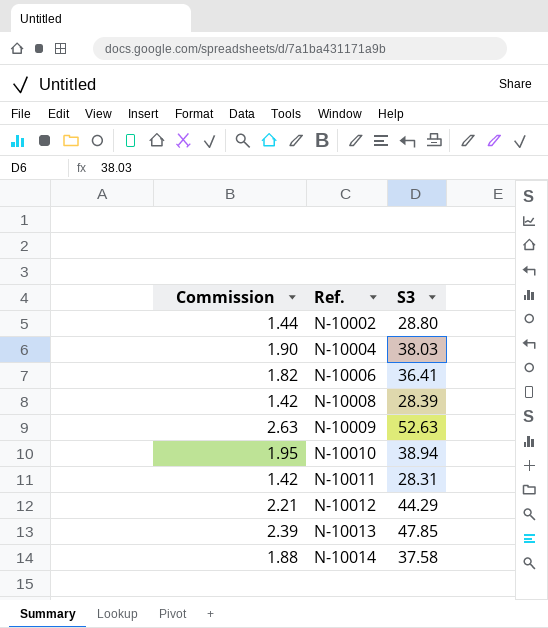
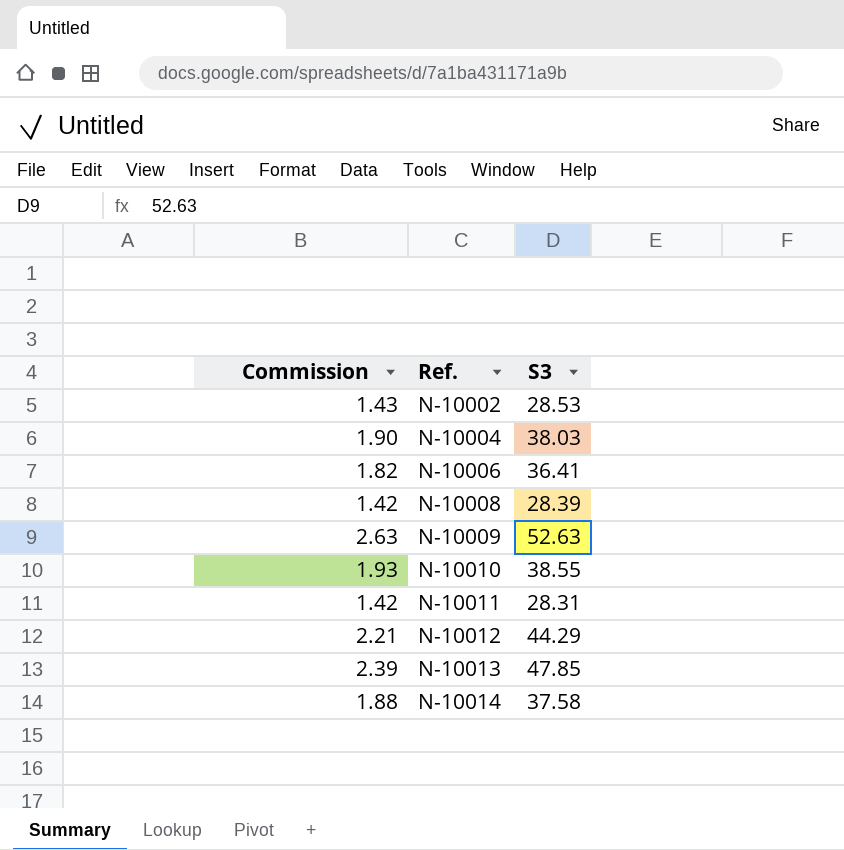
N-10002 | Commission: 1.44 -> 1.43
N-10002 | S3: 28.80 -> 28.53
N-10010 | Commission: 1.95 -> 1.93
N-10010 | S3: 38.94 -> 38.55

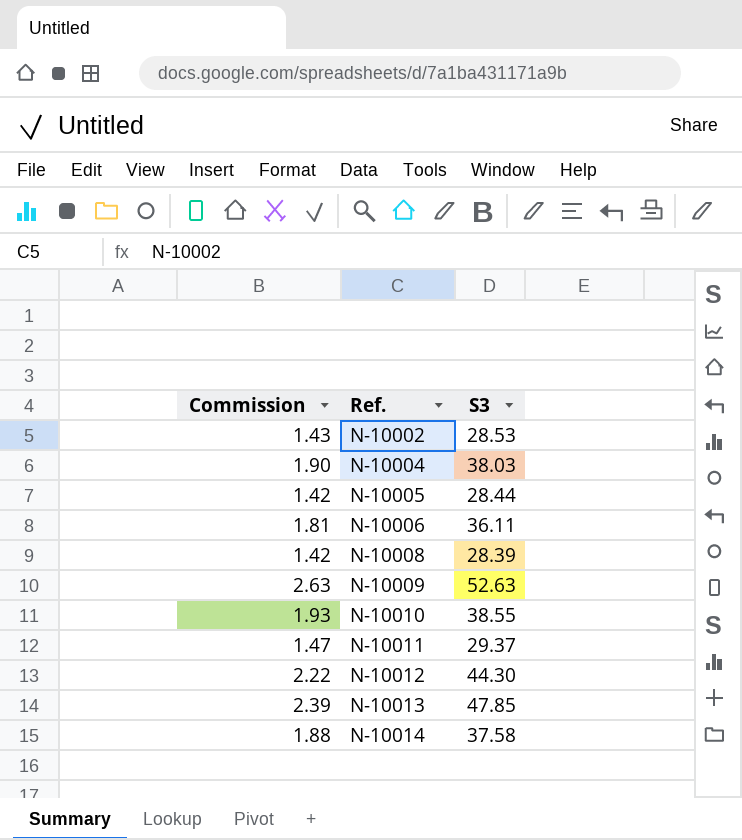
row N-10005: none -> 1.42 | 28.44
N-10006 | Commission: 1.82 -> 1.81
N-10006 | S3: 36.41 -> 36.11
N-10011 | Commission: 1.42 -> 1.47
N-10011 | S3: 28.31 -> 29.37
N-10012 | Commission: 2.21 -> 2.22
N-10012 | S3: 44.29 -> 44.30

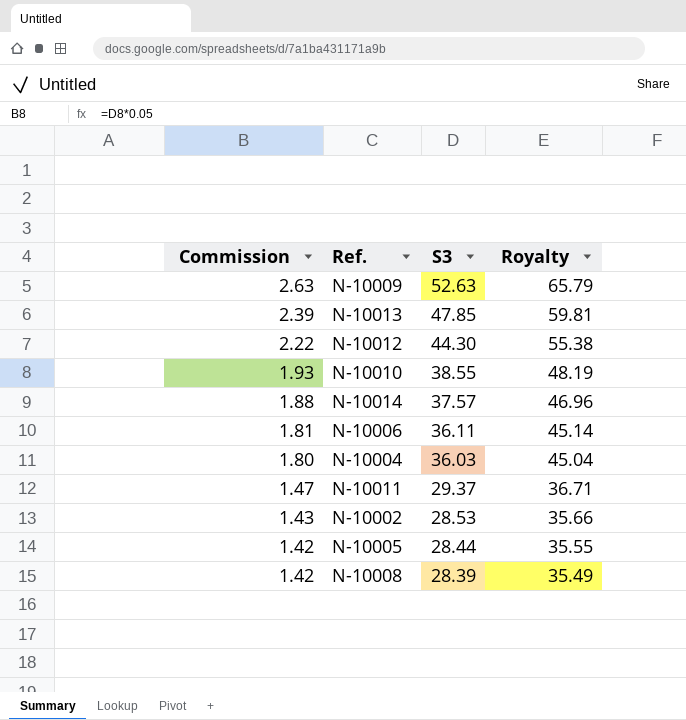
row order: Ref. ascending -> Commission descending
column Royalty | formula: none -> [S3] * 1.25
N-10014 | S3: 37.58 -> 37.57
N-10004 | Commission: 1.90 -> 1.80
N-10004 | S3: 38.03 -> 36.03

